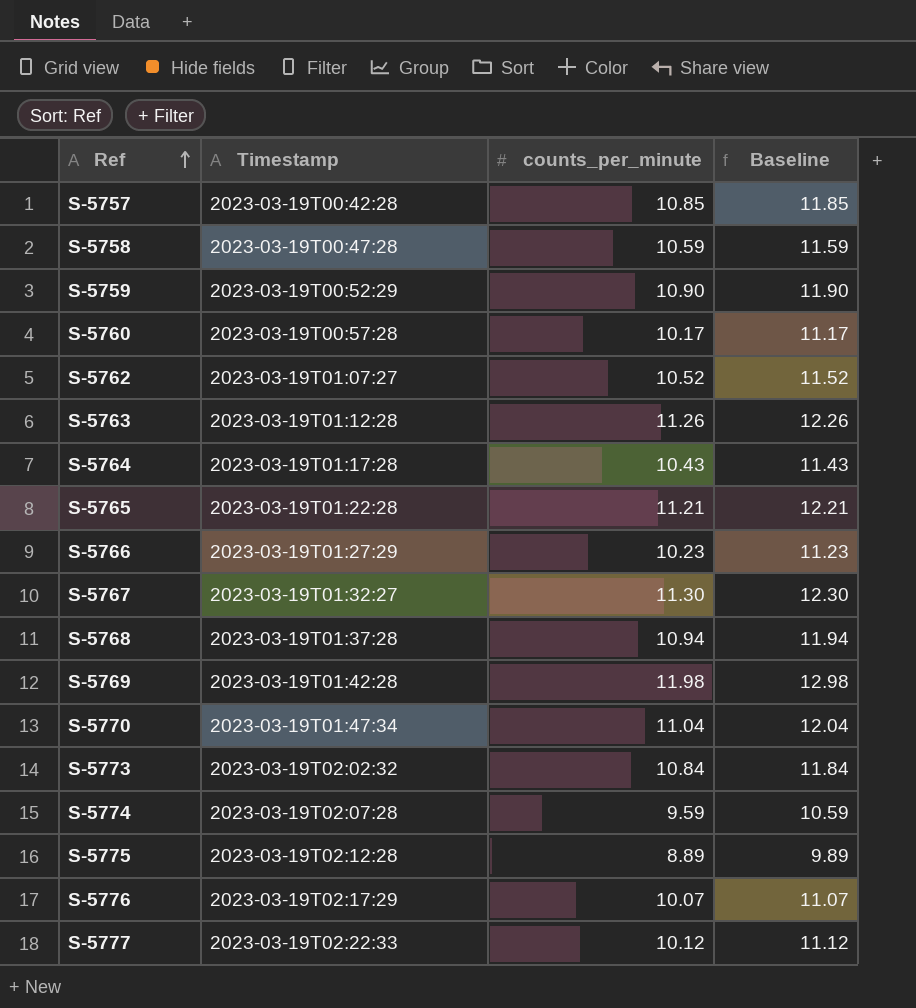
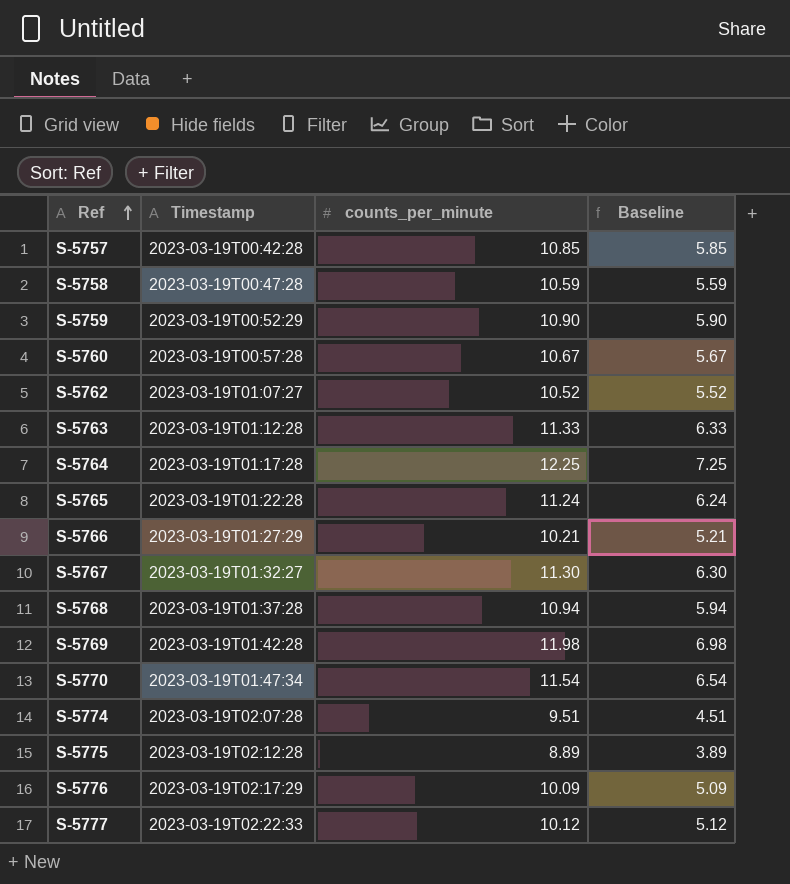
column Baseline | formula: [counts_per_minute] + 1 -> [counts_per_minute] - 5
row S-5773: 2023-03-19T02:02:32 | 10.84 | 11.84 -> none
S-5760 | counts_per_minute: 10.17 -> 10.67
S-5763 | counts_per_minute: 11.26 -> 11.33
S-5764 | counts_per_minute: 10.43 -> 12.25
S-5765 | counts_per_minute: 11.21 -> 11.24
S-5766 | counts_per_minute: 10.23 -> 10.21
S-5770 | counts_per_minute: 11.04 -> 11.54
S-5774 | counts_per_minute: 9.59 -> 9.51
S-5776 | counts_per_minute: 10.07 -> 10.09

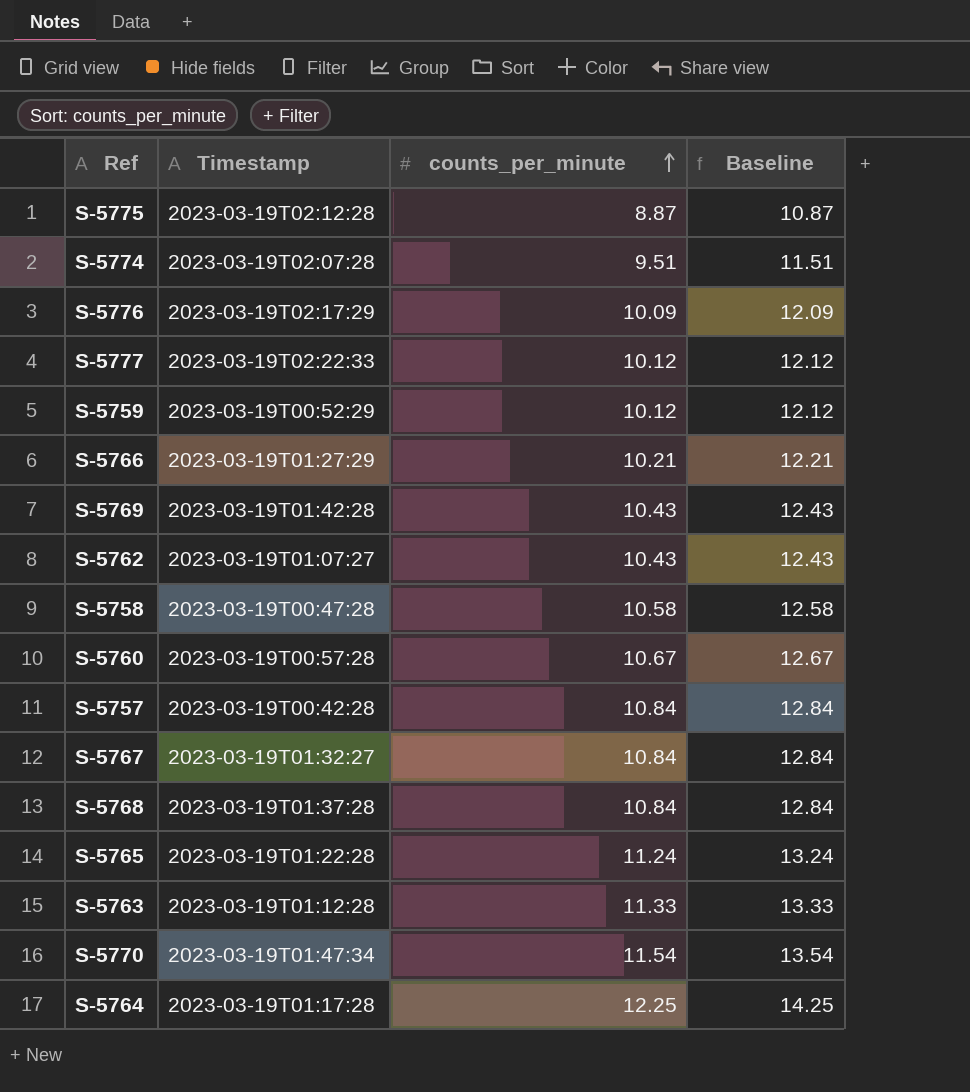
row order: Ref ascending -> counts_per_minute ascending
column Baseline | formula: [counts_per_minute] - 5 -> [counts_per_minute] + 2
S-5775 | counts_per_minute: 8.89 -> 8.87
S-5759 | counts_per_minute: 10.90 -> 10.12
S-5769 | counts_per_minute: 11.98 -> 10.43
S-5762 | counts_per_minute: 10.52 -> 10.43
S-5758 | counts_per_minute: 10.59 -> 10.58
S-5757 | counts_per_minute: 10.85 -> 10.84
S-5767 | counts_per_minute: 11.30 -> 10.84
S-5768 | counts_per_minute: 10.94 -> 10.84

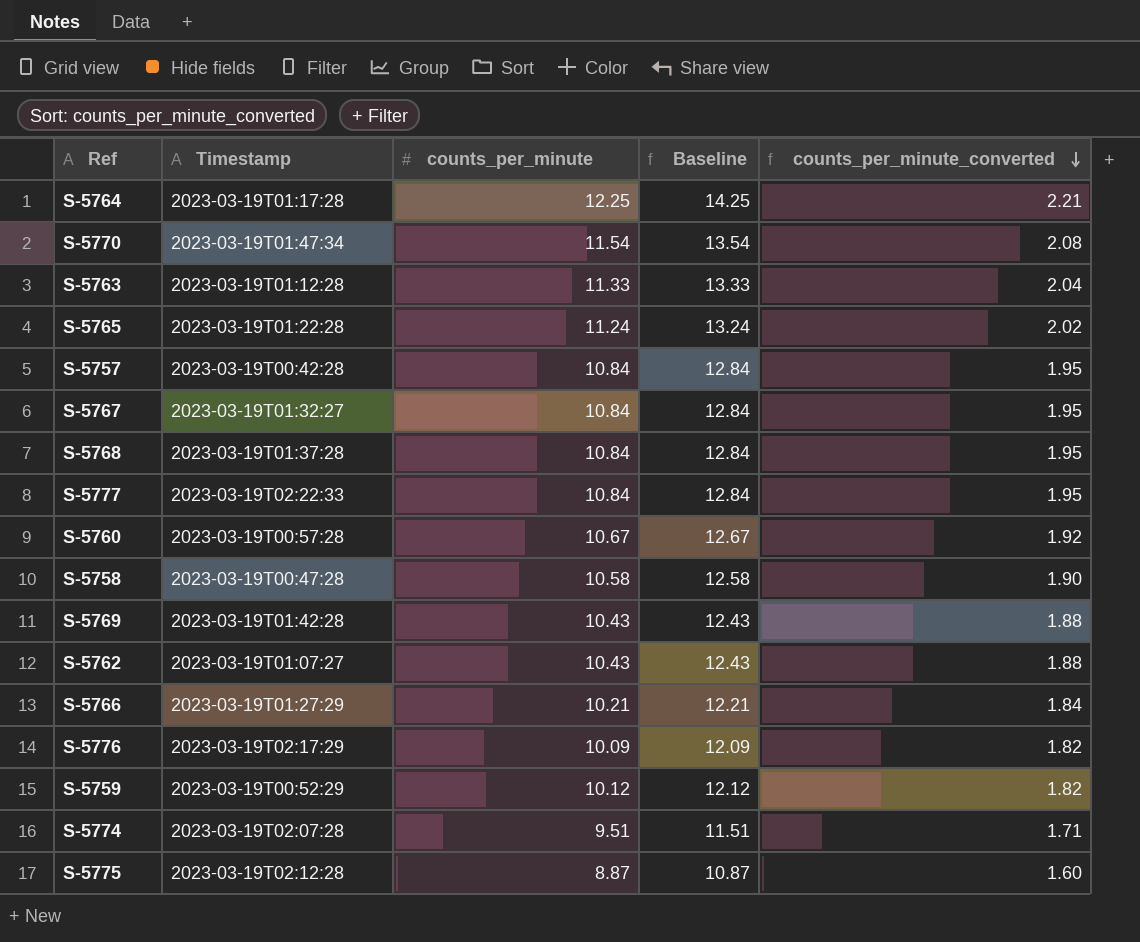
row order: counts_per_minute ascending -> counts_per_minute_converted descending
column counts_per_minute_converted | formula: none -> [counts_per_minute] * 0.18
S-5777 | counts_per_minute: 10.12 -> 10.84
S-5777 | Baseline: 12.12 -> 12.84

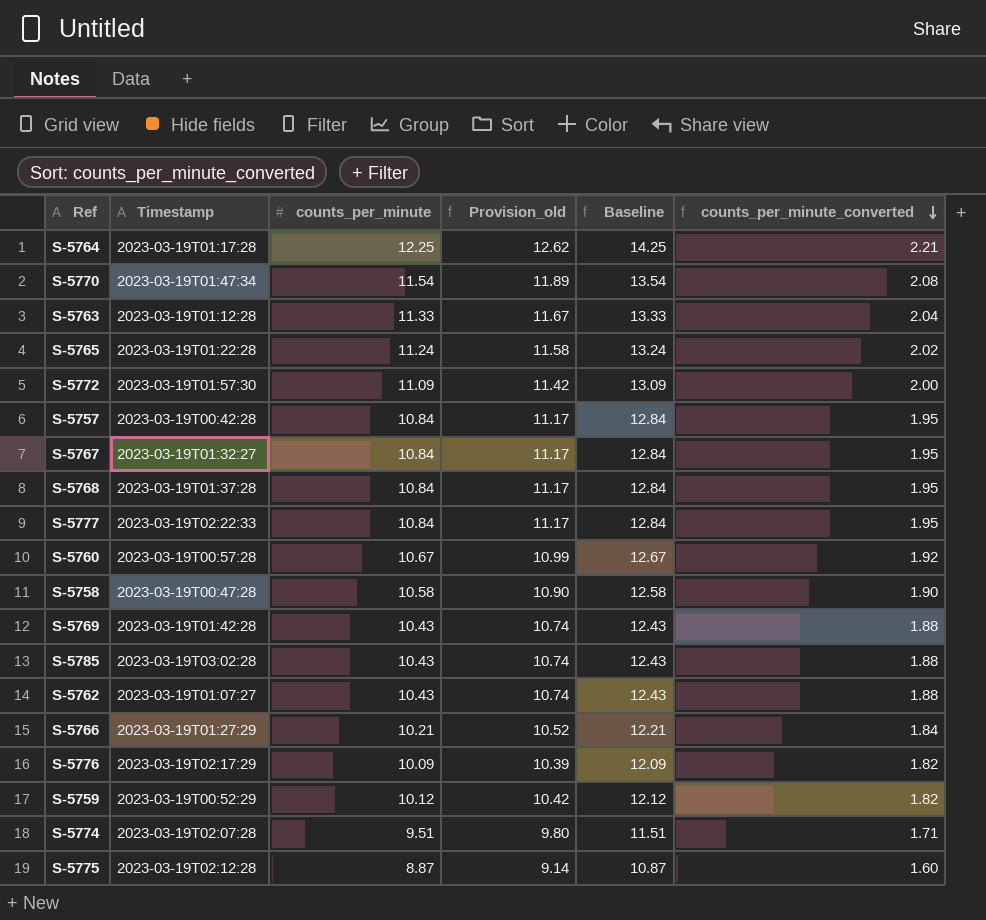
column Provision_old | formula: none -> [counts_per_minute] * 1.03
row S-5772: none -> 2023-03-19T01:57:30 | 11.09 | 11.42 | 13.09 | 2.00
row S-5785: none -> 2023-03-19T03:02:28 | 10.43 | 10.74 | 12.43 | 1.88

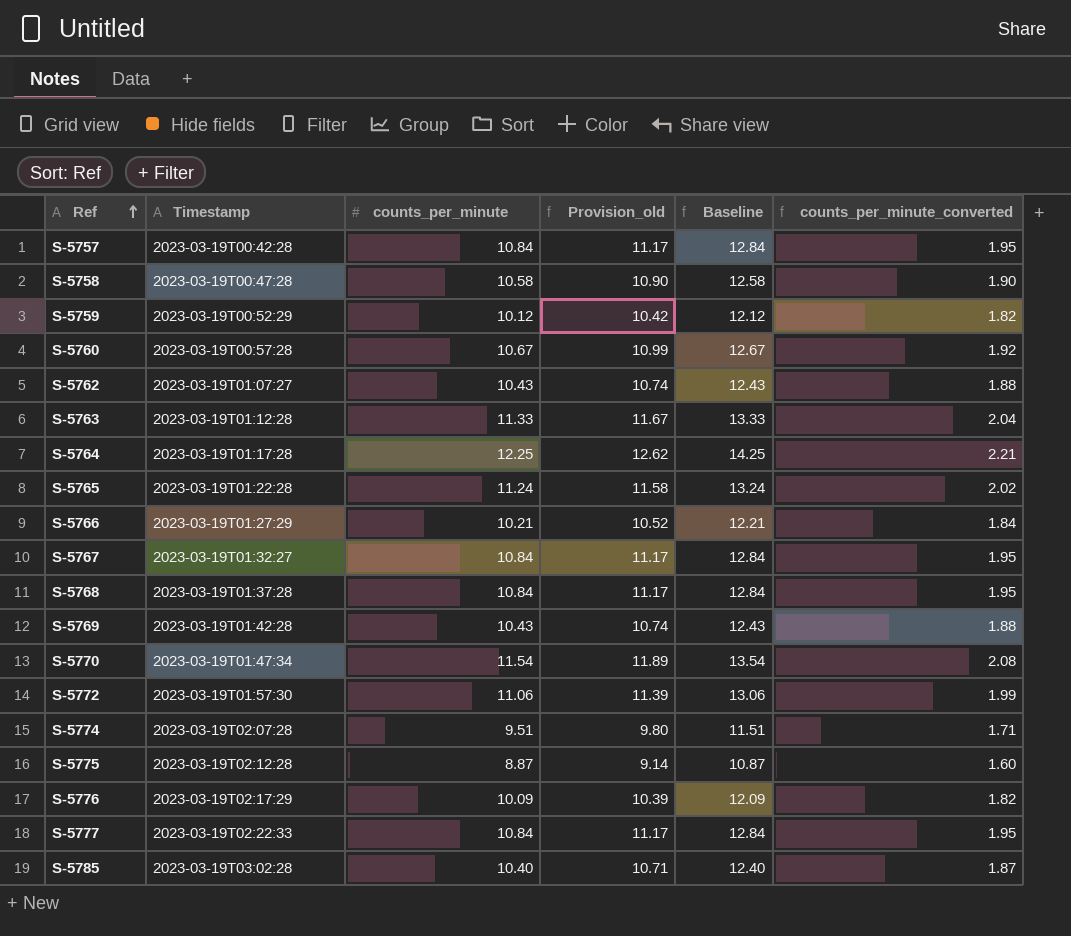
row order: counts_per_minute_converted descending -> Ref ascending
S-5772 | counts_per_minute: 11.09 -> 11.06
S-5772 | Provision_old: 11.42 -> 11.39
S-5772 | Baseline: 13.09 -> 13.06
S-5772 | counts_per_minute_converted: 2.00 -> 1.99
S-5785 | counts_per_minute: 10.43 -> 10.40
S-5785 | Provision_old: 10.74 -> 10.71
S-5785 | Baseline: 12.43 -> 12.40
S-5785 | counts_per_minute_converted: 1.88 -> 1.87

